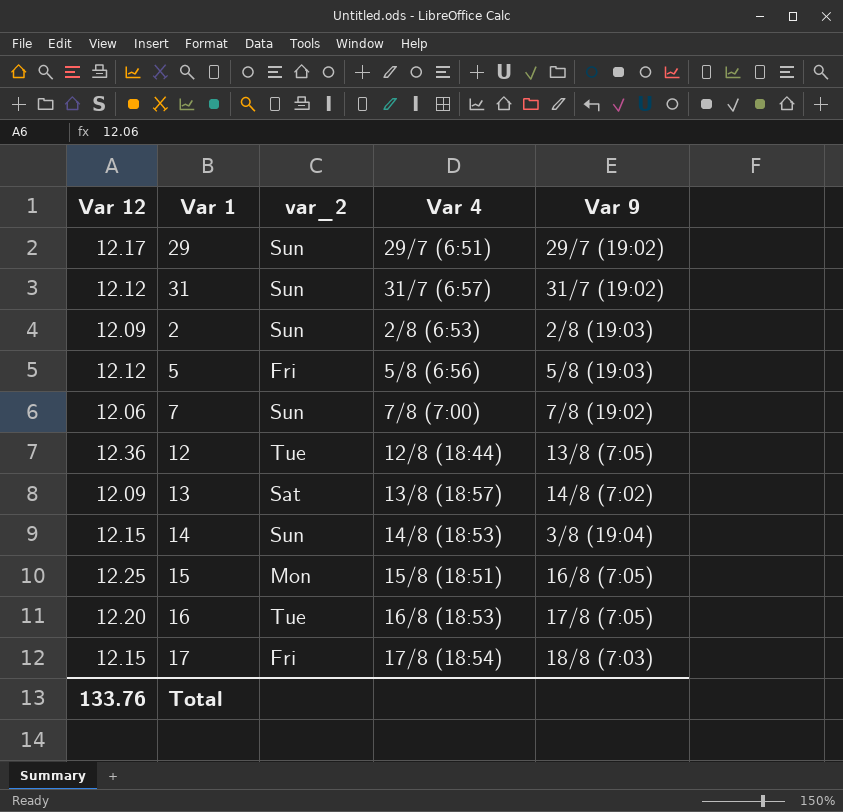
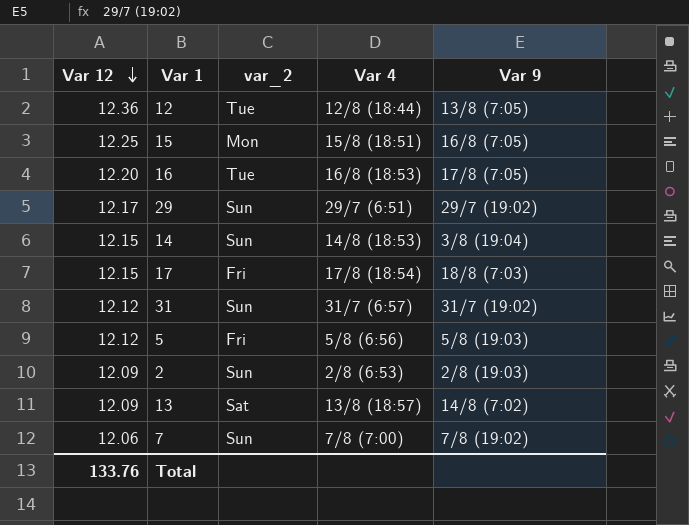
row order: none -> Var 12 descending

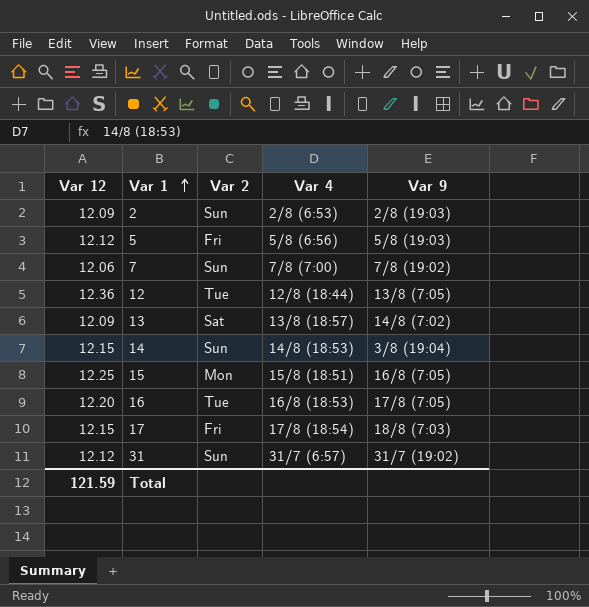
row order: Var 12 descending -> Var 1 ascending
column name: var_2 -> Var 2
row 29: 12.17 | Sun | 29/7 (6:51) | 29/7 (19:02) -> none
Total | Var 12: 133.76 -> 121.59

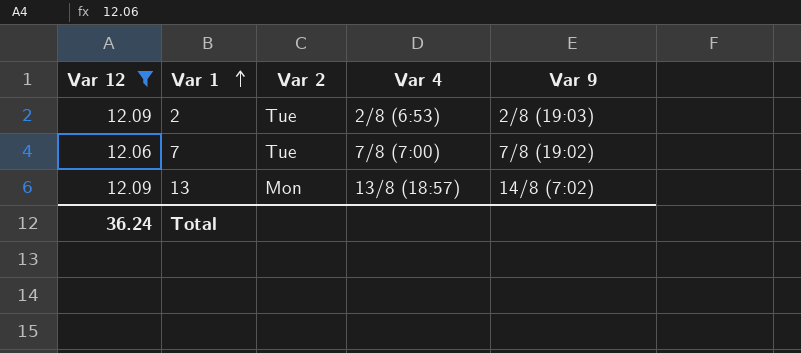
filter: none -> Var 12 <= 12.09
2 | Var 2: Sun -> Tue
7 | Var 2: Sun -> Tue
13 | Var 2: Sat -> Mon
Total | Var 12: 121.59 -> 36.24

